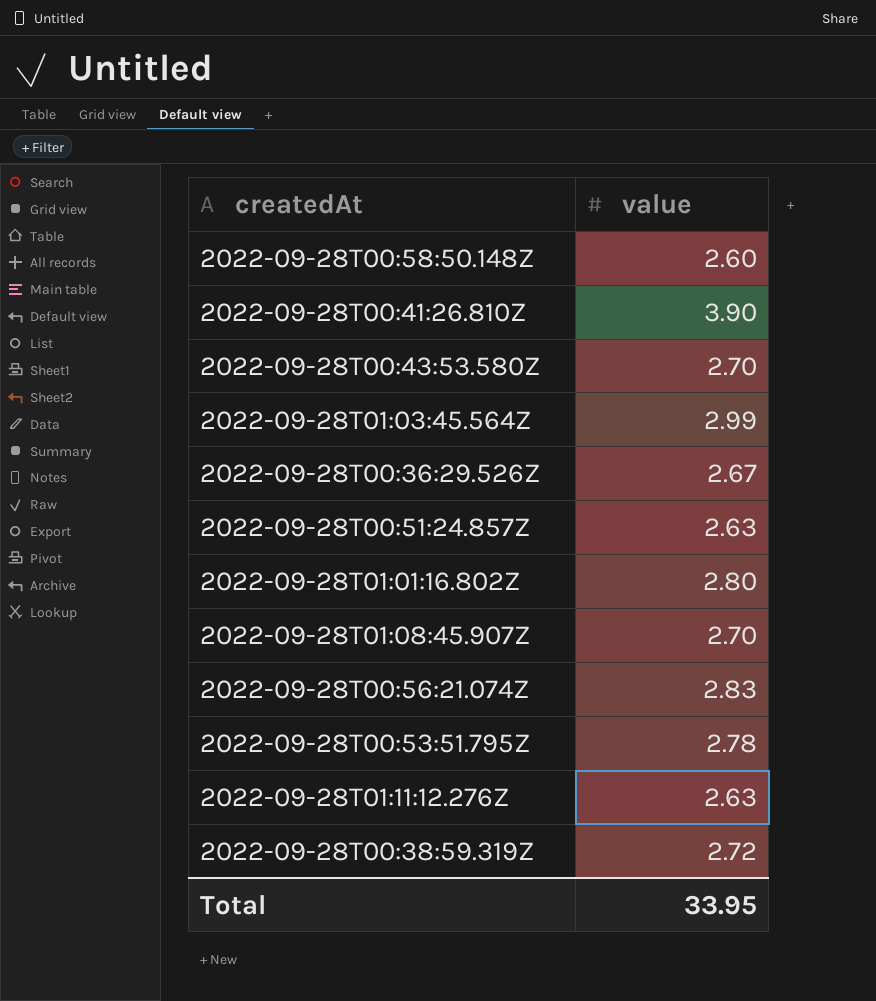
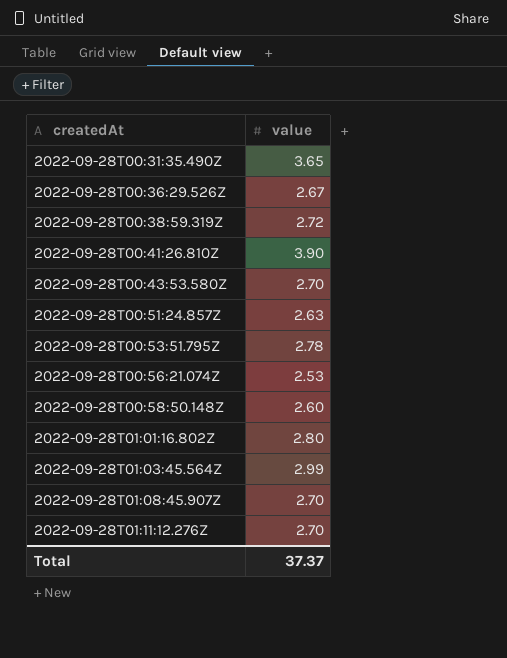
row order: none -> createdAt ascending
row 2022-09-28T00:31:35.490Z: none -> 3.65
2022-09-28T00:56:21.074Z | value: 2.83 -> 2.53
2022-09-28T01:11:12.276Z | value: 2.63 -> 2.70
Total | value: 33.95 -> 37.37

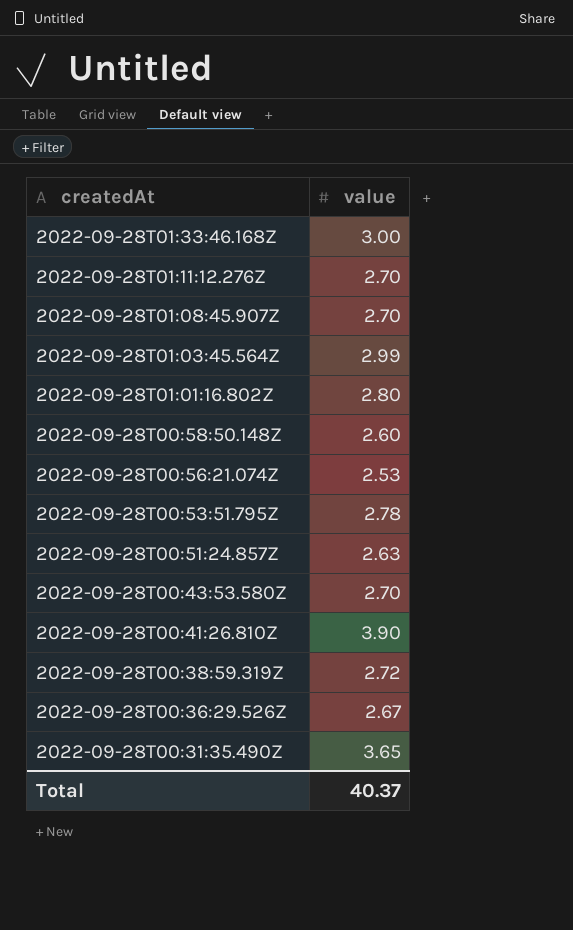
row order: createdAt ascending -> createdAt descending
row 2022-09-28T01:33:46.168Z: none -> 3.00
Total | value: 37.37 -> 40.37

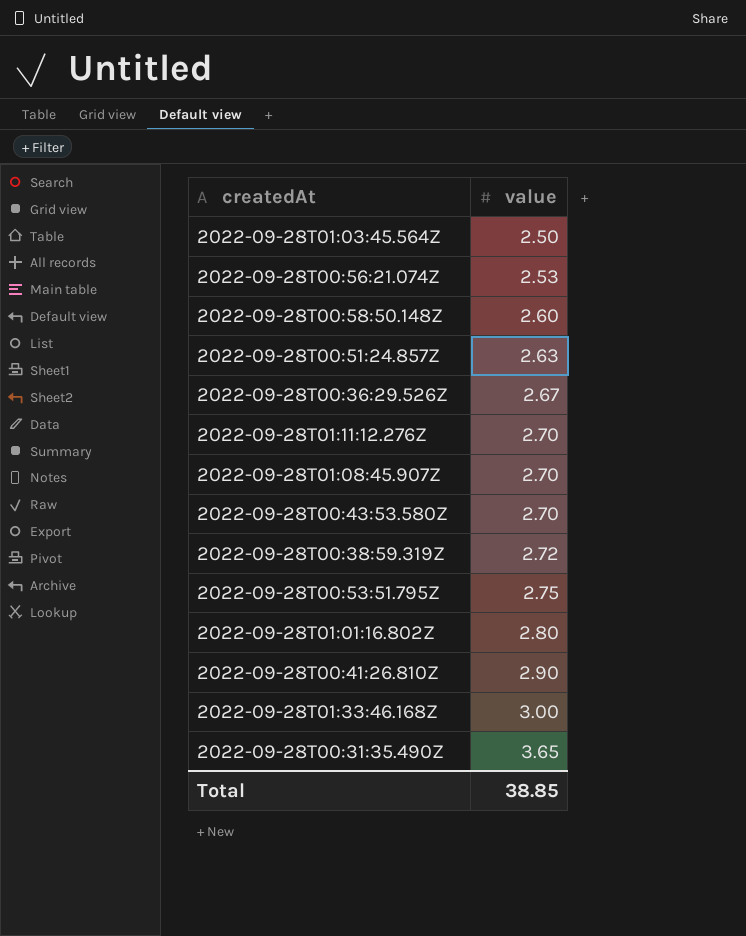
row order: createdAt descending -> value ascending
2022-09-28T01:03:45.564Z | value: 2.99 -> 2.50
2022-09-28T00:53:51.795Z | value: 2.78 -> 2.75
2022-09-28T00:41:26.810Z | value: 3.90 -> 2.90
Total | value: 40.37 -> 38.85

